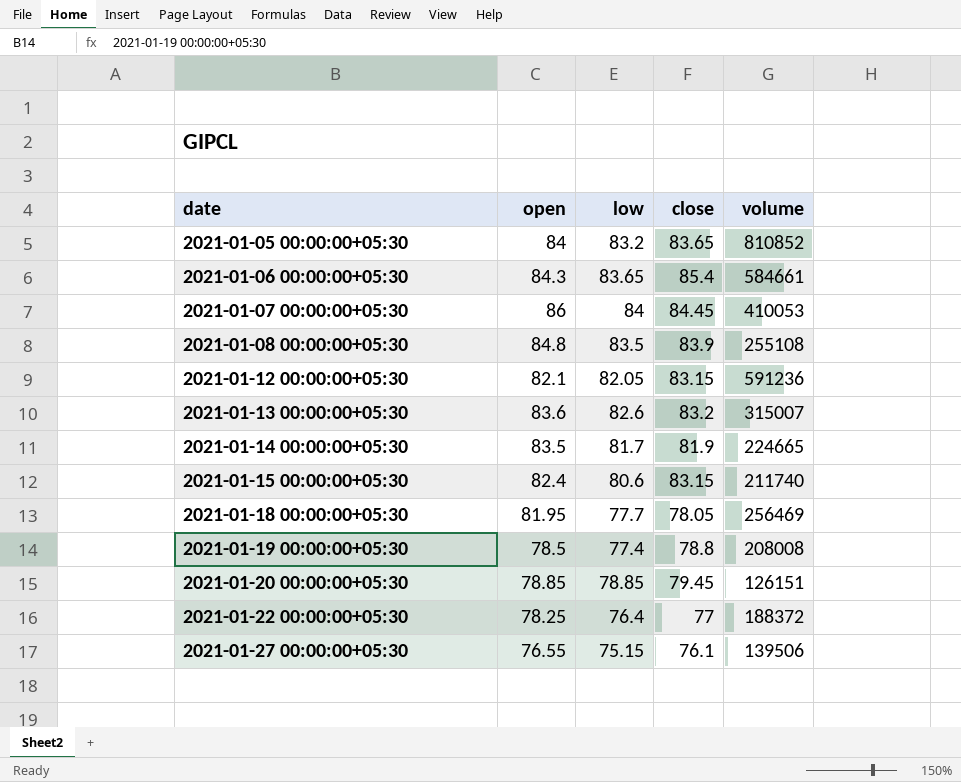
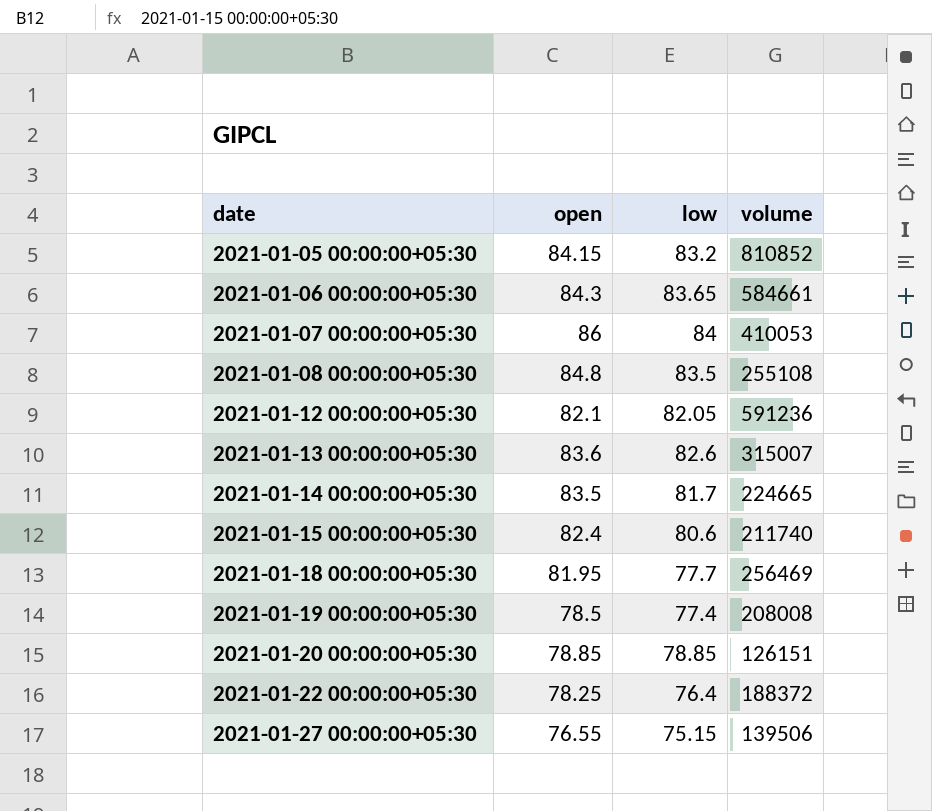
column close | position: 4 -> none
2021-01-05 00:00:00+05:30 | open: 84 -> 84.15

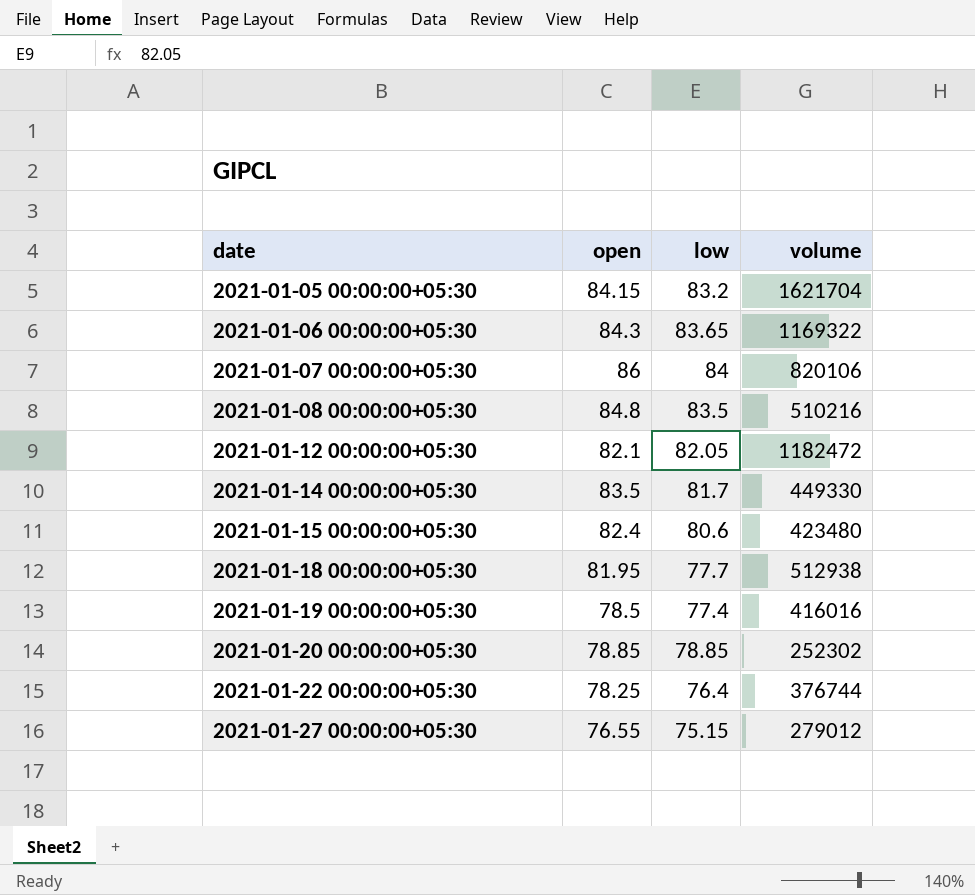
row 2021-01-13 00:00:00+05:30: 83.6 | 82.6 | 315007 -> none
2021-01-05 00:00:00+05:30 | volume: 810852 -> 1621704
2021-01-06 00:00:00+05:30 | volume: 584661 -> 1169322
2021-01-07 00:00:00+05:30 | volume: 410053 -> 820106
2021-01-08 00:00:00+05:30 | volume: 255108 -> 510216
2021-01-12 00:00:00+05:30 | volume: 591236 -> 1182472
2021-01-14 00:00:00+05:30 | volume: 224665 -> 449330
2021-01-15 00:00:00+05:30 | volume: 211740 -> 423480
2021-01-18 00:00:00+05:30 | volume: 256469 -> 512938
2021-01-19 00:00:00+05:30 | volume: 208008 -> 416016
2021-01-20 00:00:00+05:30 | volume: 126151 -> 252302
2021-01-22 00:00:00+05:30 | volume: 188372 -> 376744
2021-01-27 00:00:00+05:30 | volume: 139506 -> 279012

